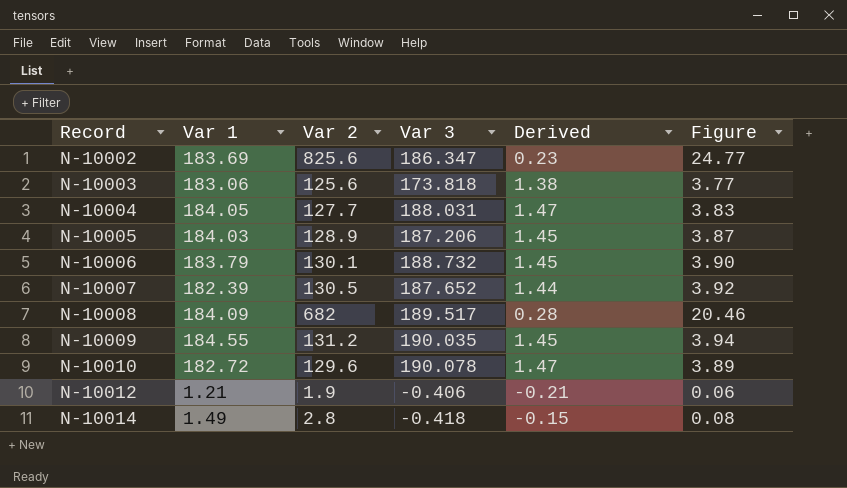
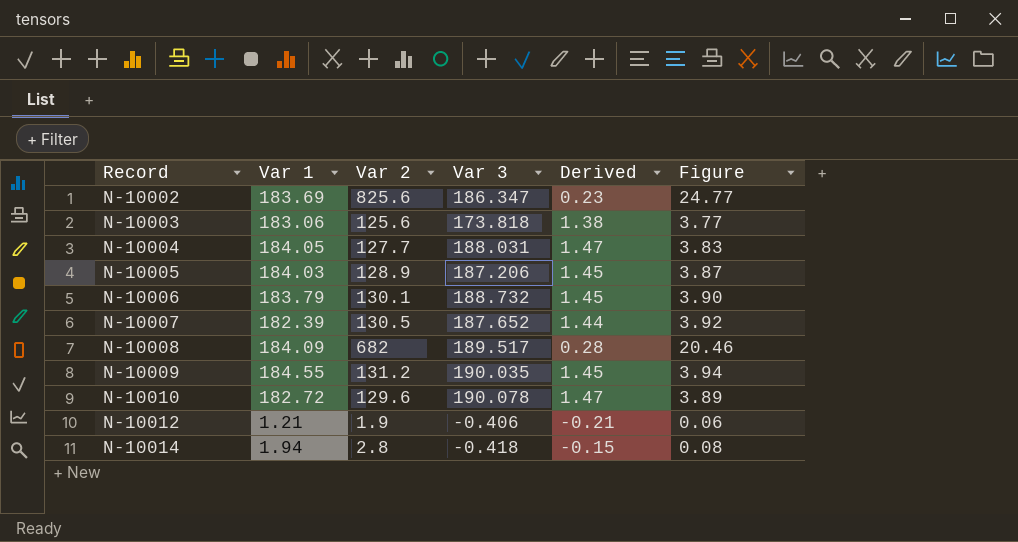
N-10014 | Var 1: 1.49 -> 1.94

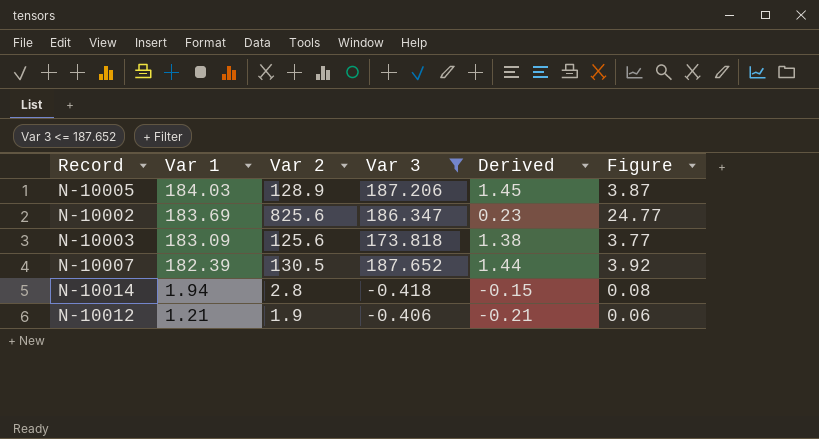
filter: none -> Var 3 <= 187.652
row order: Record ascending -> Var 1 descending
N-10003 | Var 1: 183.06 -> 183.09

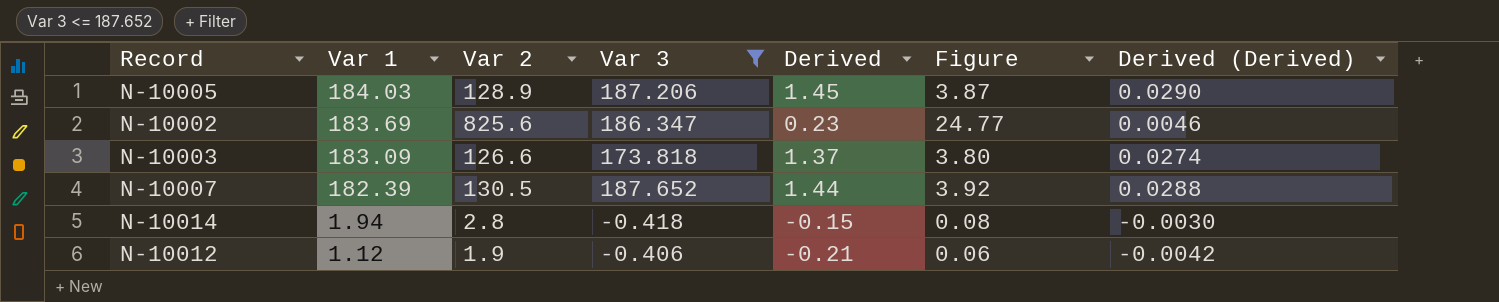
column Derived (Derived) | formula: none -> [Derived] * 0.02
N-10003 | Var 2: 125.6 -> 126.6
N-10003 | Derived: 1.38 -> 1.37
N-10003 | Figure: 3.77 -> 3.80
N-10012 | Var 1: 1.21 -> 1.12

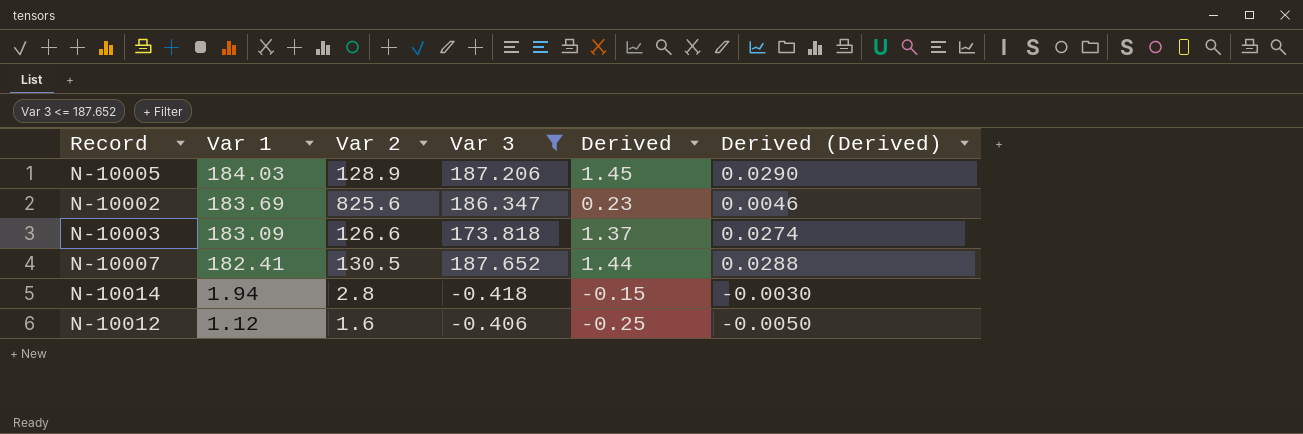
column Figure | formula: [Var 2] * 0.03 -> none
N-10007 | Var 1: 182.39 -> 182.41
N-10012 | Var 2: 1.9 -> 1.6
N-10012 | Derived: -0.21 -> -0.25
N-10012 | Derived (Derived): -0.0042 -> -0.0050

